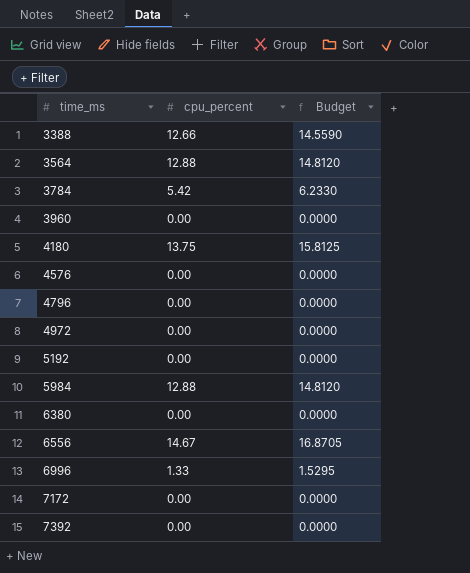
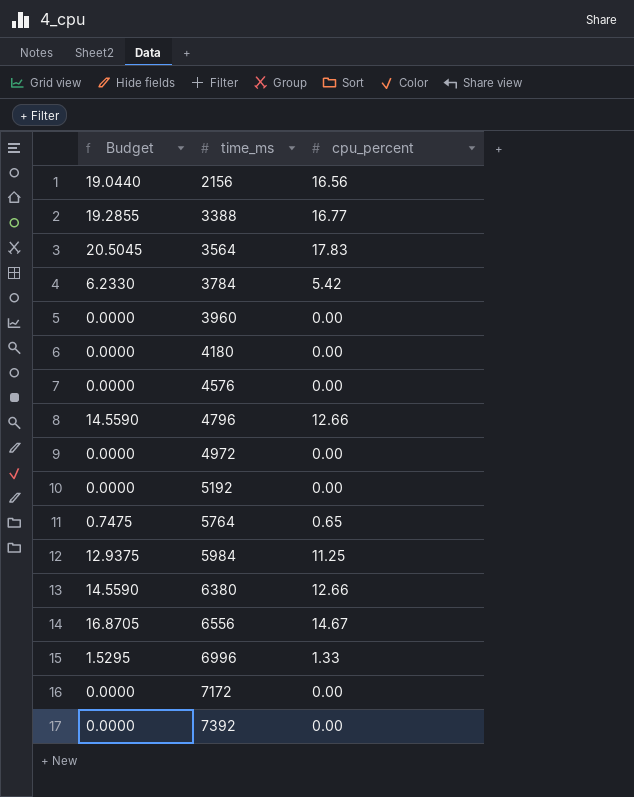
column Budget | position: 3 -> 1
row 2156: none -> 19.0440 | 16.56
3388 | Budget: 14.5590 -> 19.2855
3388 | cpu_percent: 12.66 -> 16.77
3564 | Budget: 14.8120 -> 20.5045
3564 | cpu_percent: 12.88 -> 17.83
4180 | Budget: 15.8125 -> 0.0000
4180 | cpu_percent: 13.75 -> 0.00
4796 | Budget: 0.0000 -> 14.5590
4796 | cpu_percent: 0.00 -> 12.66
row 5764: none -> 0.7475 | 0.65
5984 | Budget: 14.8120 -> 12.9375
5984 | cpu_percent: 12.88 -> 11.25
6380 | Budget: 0.0000 -> 14.5590
6380 | cpu_percent: 0.00 -> 12.66

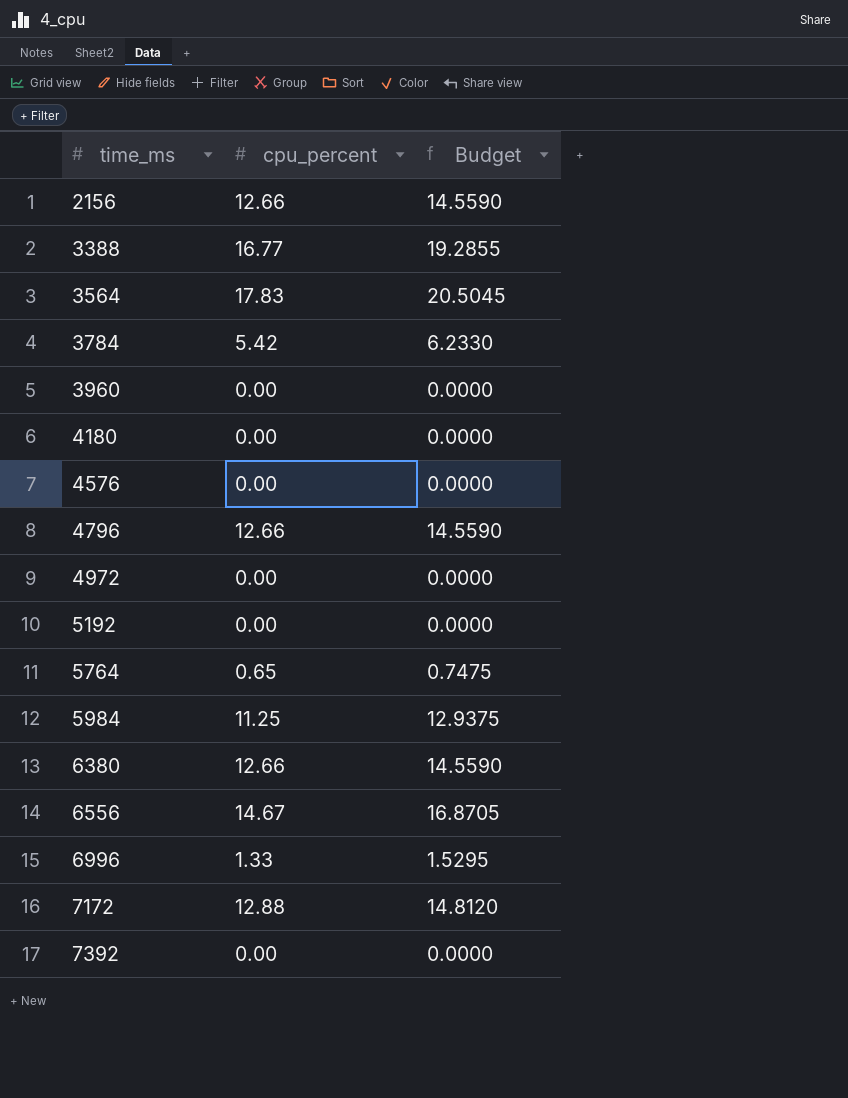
column Budget | position: 1 -> 3
2156 | cpu_percent: 16.56 -> 12.66
2156 | Budget: 19.0440 -> 14.5590
7172 | cpu_percent: 0.00 -> 12.88
7172 | Budget: 0.0000 -> 14.8120

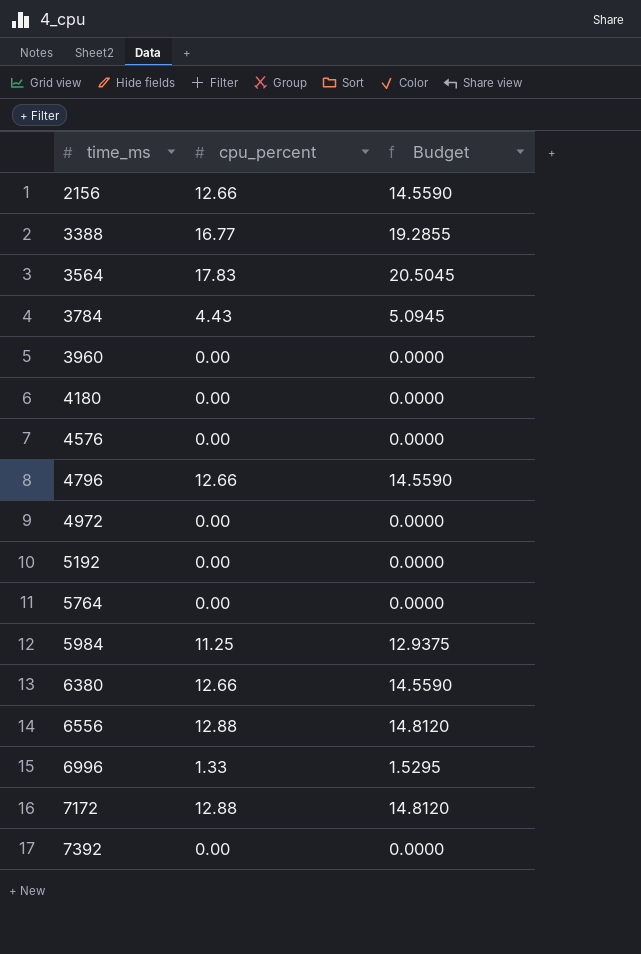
3784 | cpu_percent: 5.42 -> 4.43
3784 | Budget: 6.2330 -> 5.0945
5764 | cpu_percent: 0.65 -> 0.00
5764 | Budget: 0.7475 -> 0.0000
6556 | cpu_percent: 14.67 -> 12.88
6556 | Budget: 16.8705 -> 14.8120

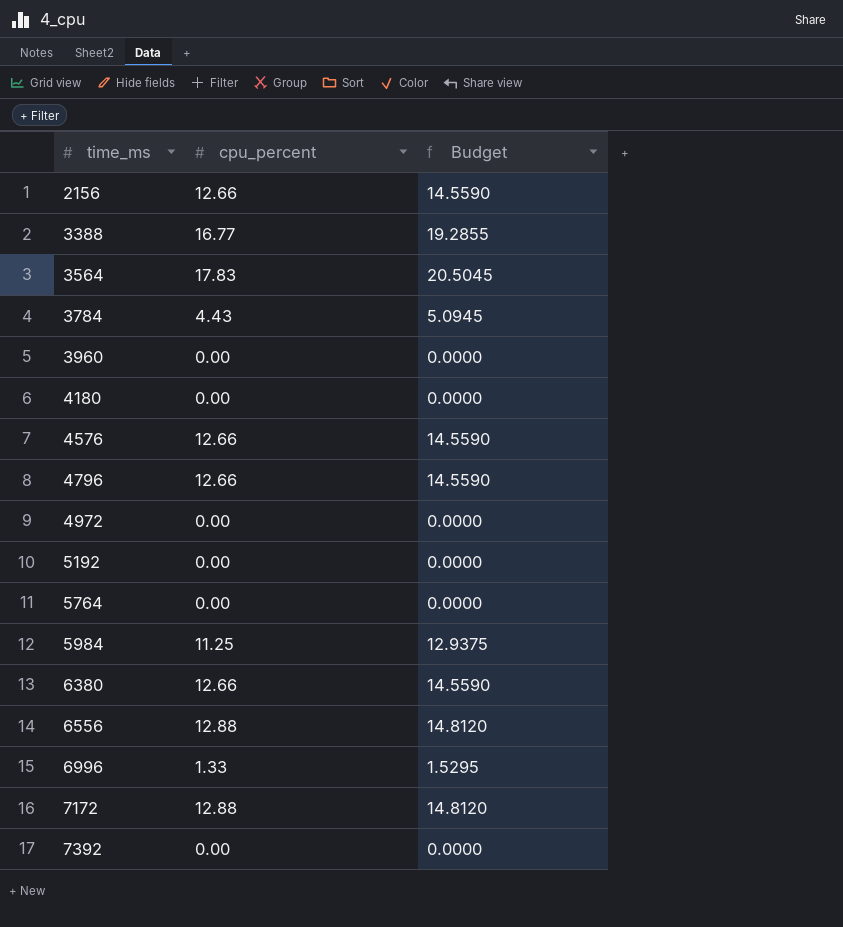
4576 | cpu_percent: 0.00 -> 12.66
4576 | Budget: 0.0000 -> 14.5590

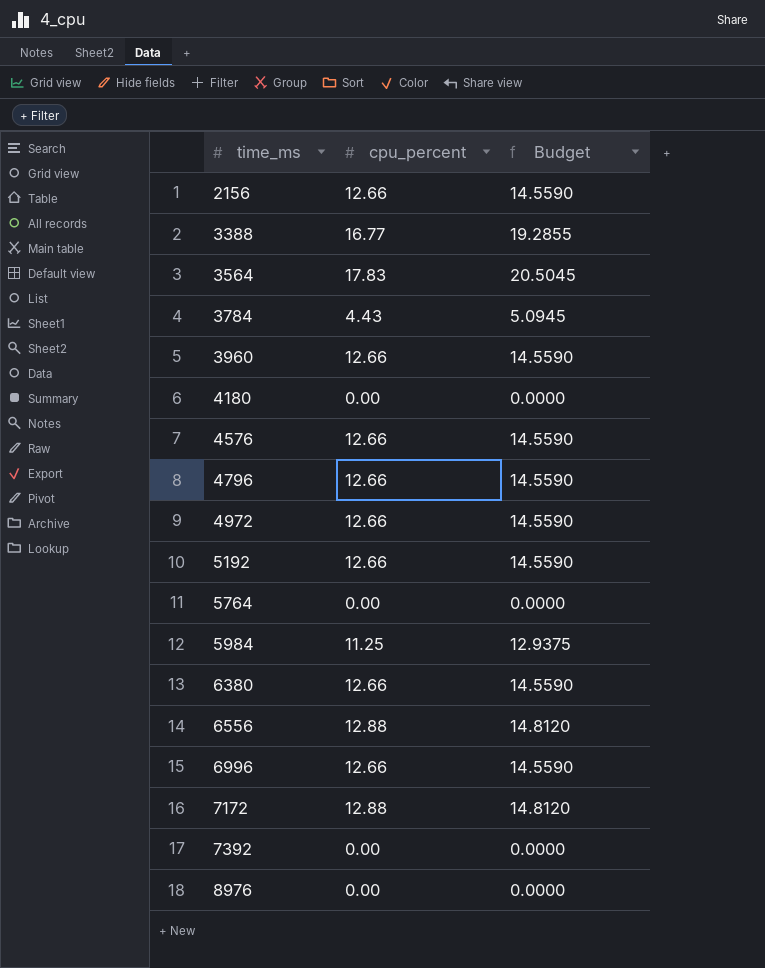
3960 | cpu_percent: 0.00 -> 12.66
3960 | Budget: 0.0000 -> 14.5590
4972 | cpu_percent: 0.00 -> 12.66
4972 | Budget: 0.0000 -> 14.5590
5192 | cpu_percent: 0.00 -> 12.66
5192 | Budget: 0.0000 -> 14.5590
6996 | cpu_percent: 1.33 -> 12.66
6996 | Budget: 1.5295 -> 14.5590
row 8976: none -> 0.00 | 0.0000

